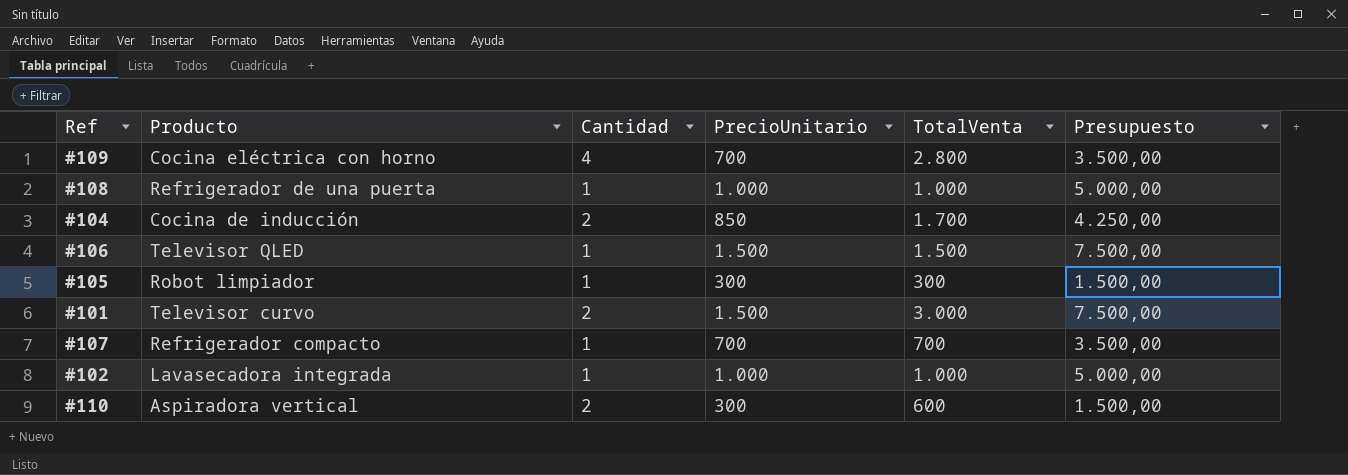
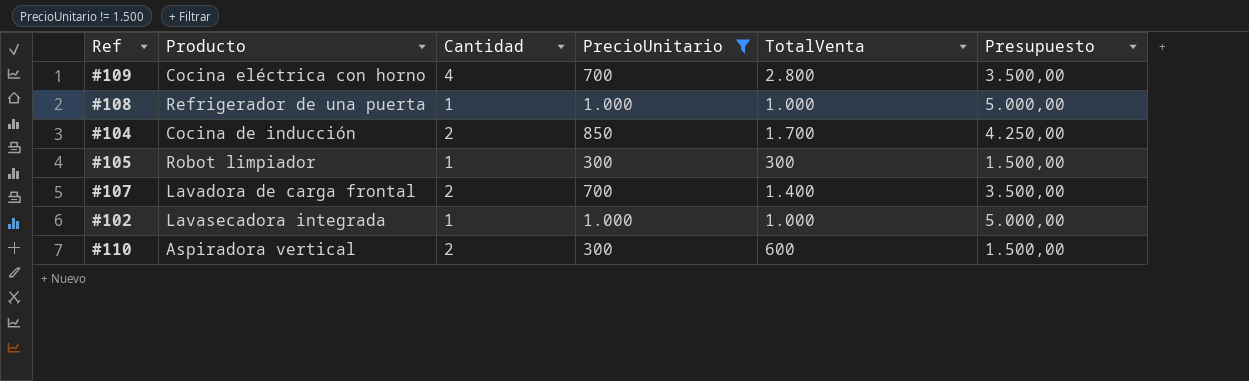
filter: none -> PrecioUnitario != 1.500
#107 | Producto: Refrigerador compacto -> Lavadora de carga frontal
#107 | Cantidad: 1 -> 2
#107 | TotalVenta: 700 -> 1.400

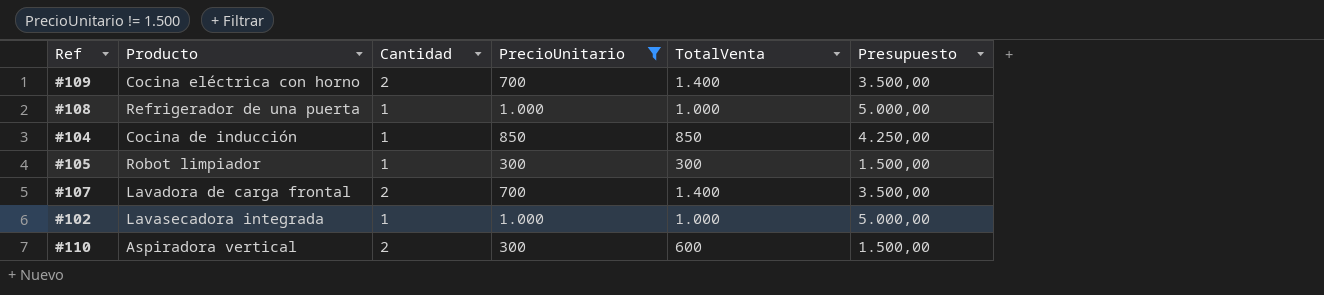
#109 | Cantidad: 4 -> 2
#109 | TotalVenta: 2.800 -> 1.400
#104 | Cantidad: 2 -> 1
#104 | TotalVenta: 1.700 -> 850

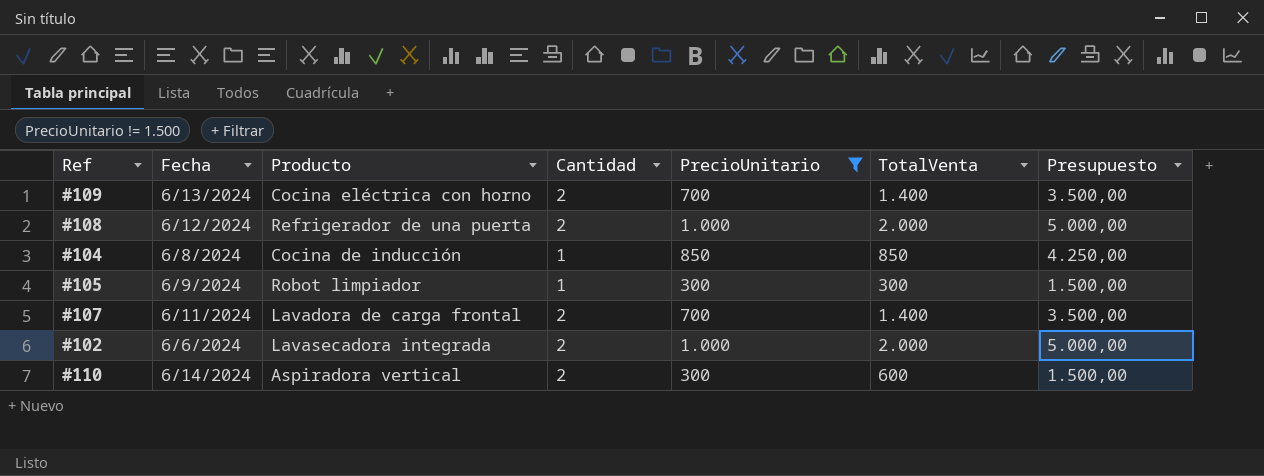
column Fecha | position: none -> 2
#108 | Cantidad: 1 -> 2
#108 | TotalVenta: 1.000 -> 2.000
#102 | Cantidad: 1 -> 2
#102 | TotalVenta: 1.000 -> 2.000

